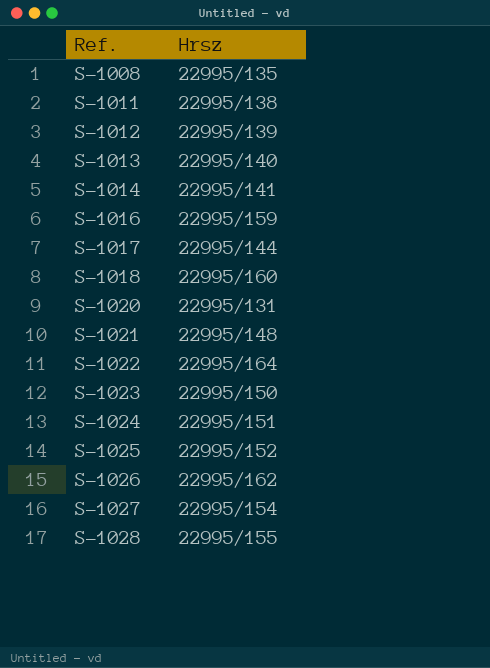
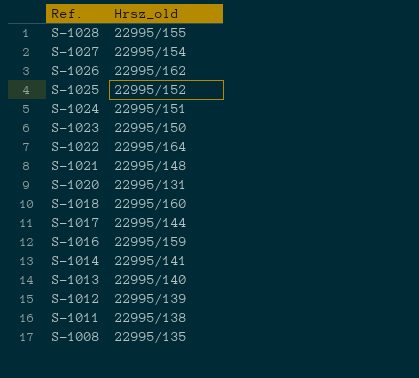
row order: Ref. ascending -> Ref. descending
column name: Hrsz -> Hrsz_old

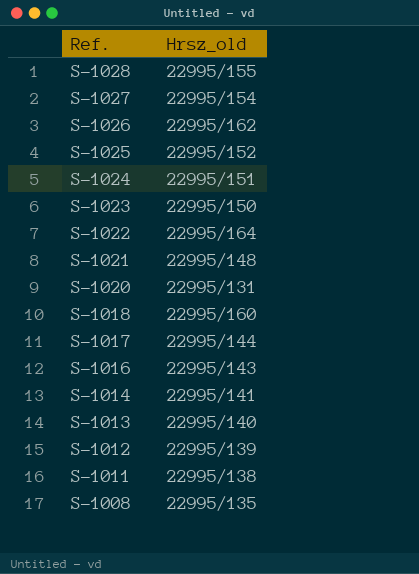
S-1016 | Hrsz_old: 22995/159 -> 22995/143

